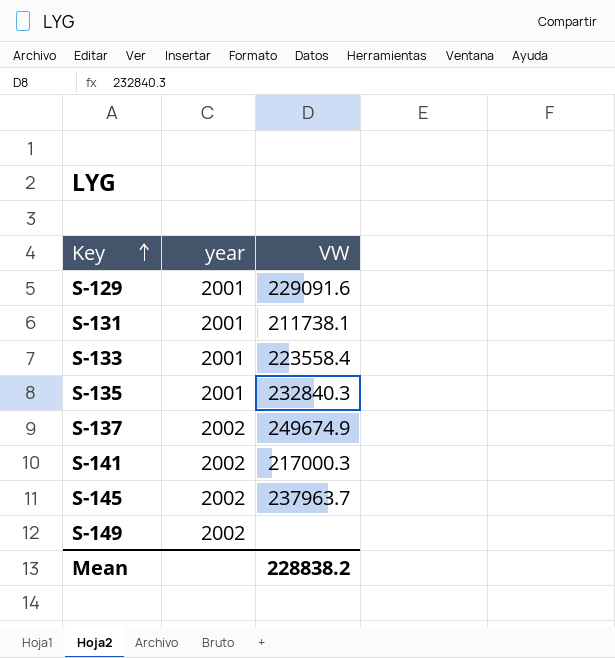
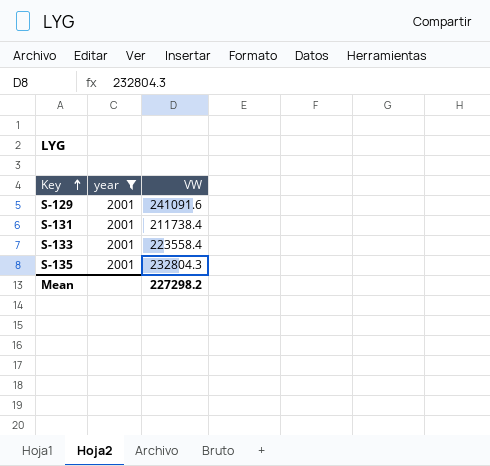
filter: none -> year = 2001
S-129 | VW: 229091.6 -> 241091.6
S-131 | VW: 211738.1 -> 211738.4
S-135 | VW: 232840.3 -> 232804.3
Mean | VW: 228838.2 -> 227298.2

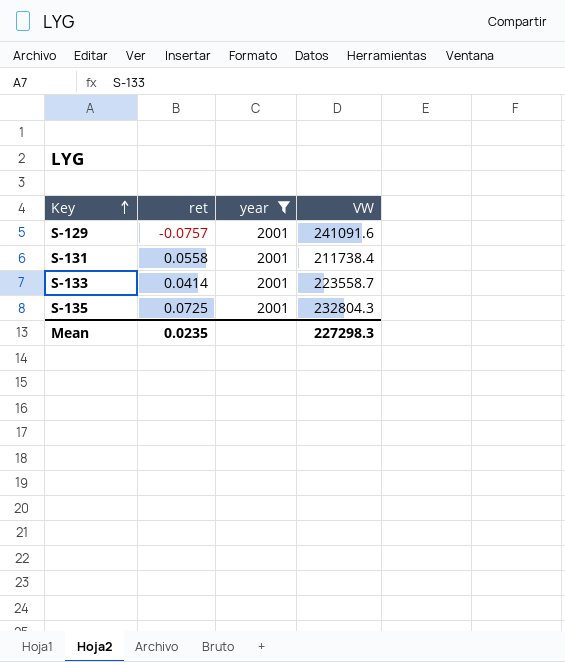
column ret | position: none -> 2
S-133 | VW: 223558.4 -> 223558.7
Mean | VW: 227298.2 -> 227298.3

